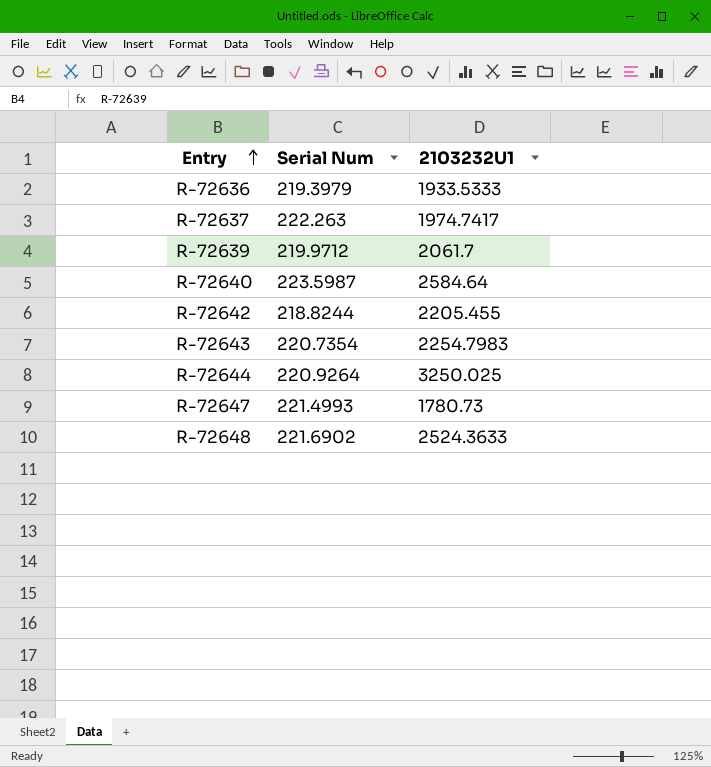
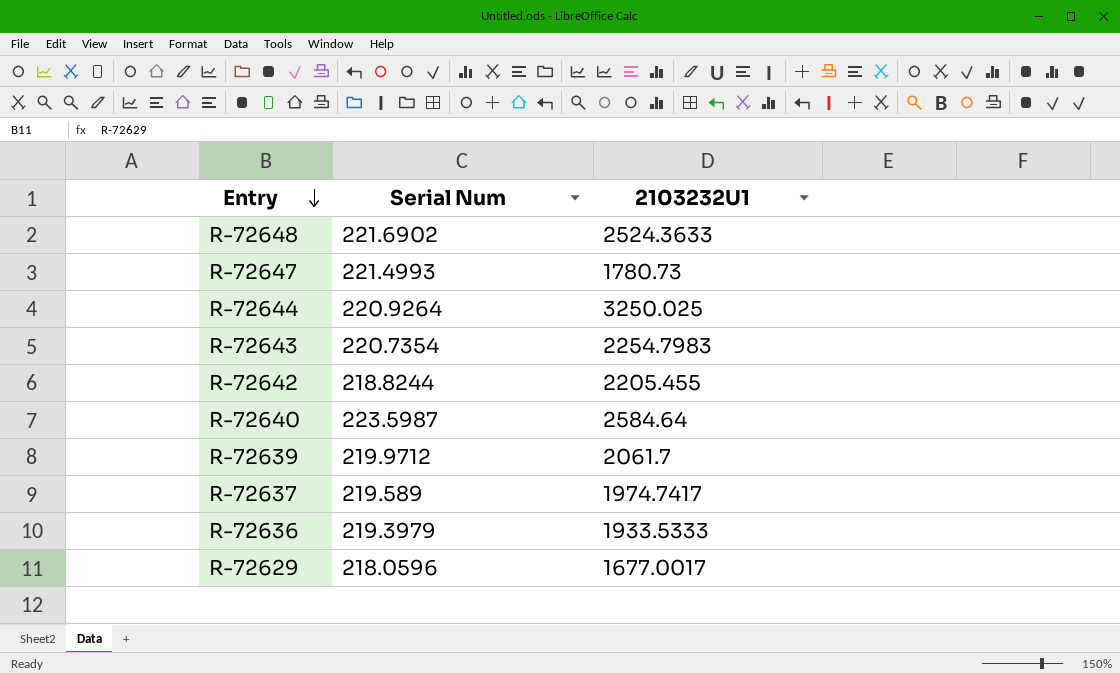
row order: Entry ascending -> Entry descending
R-72637 | Serial Num: 222.263 -> 219.589
row R-72629: none -> 218.0596 | 1677.0017

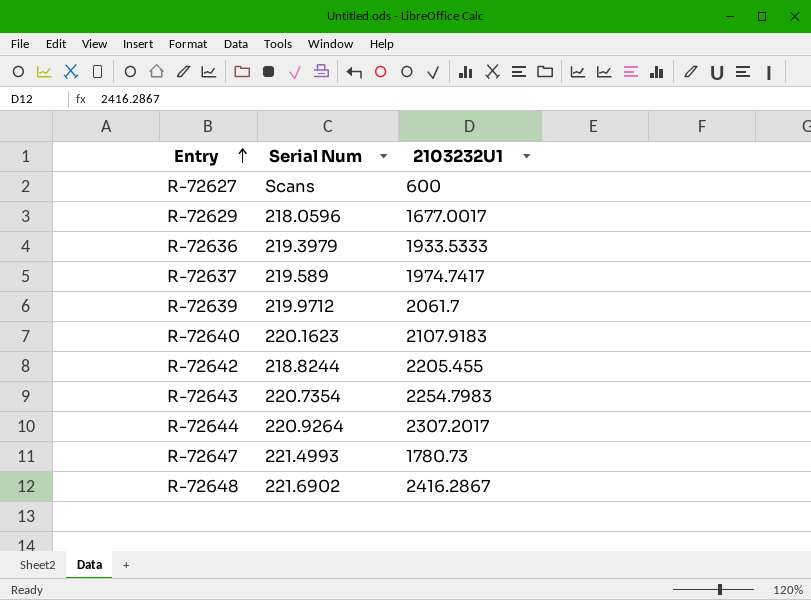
row order: Entry descending -> Entry ascending
row R-72627: none -> Scans | 600
R-72640 | Serial Num: 223.5987 -> 220.1623
R-72640 | 2103232U1: 2584.64 -> 2107.9183
R-72644 | 2103232U1: 3250.025 -> 2307.2017
R-72648 | 2103232U1: 2524.3633 -> 2416.2867

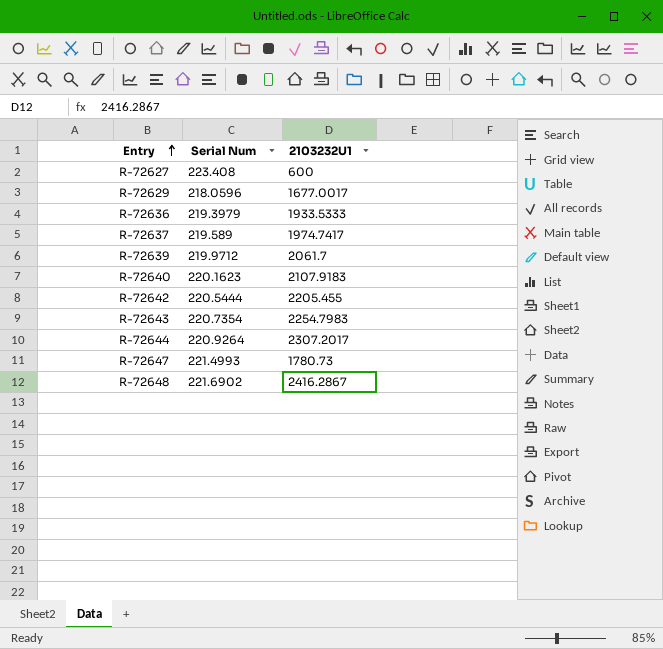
R-72627 | Serial Num: Scans -> 223.408
R-72642 | Serial Num: 218.8244 -> 220.5444

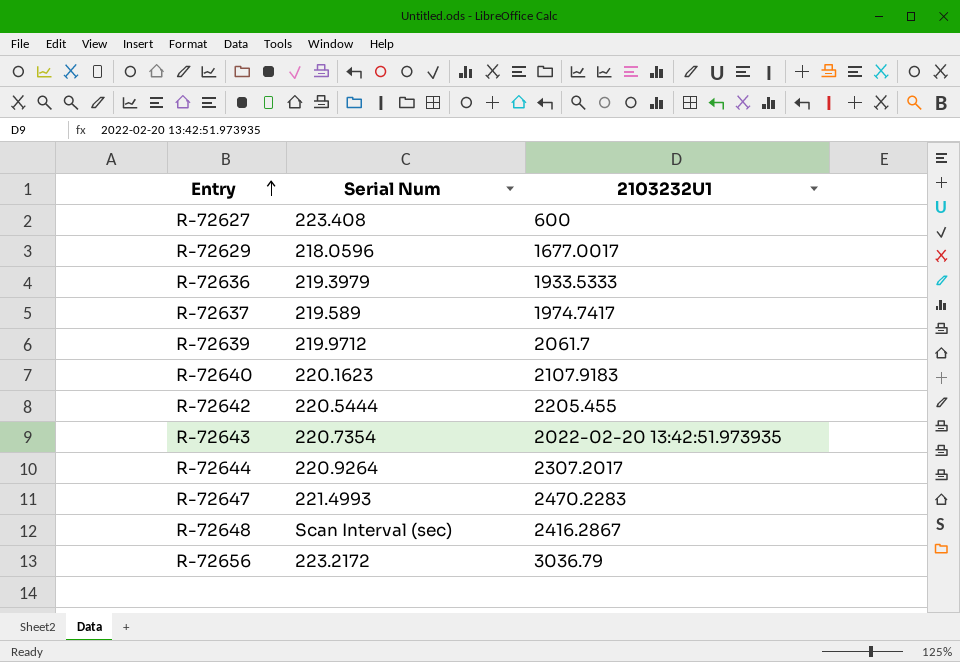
R-72643 | 2103232U1: 2254.7983 -> 2022-02-20 13:42:51.973935
R-72647 | 2103232U1: 1780.73 -> 2470.2283
R-72648 | Serial Num: 221.6902 -> Scan Interval (sec)
row R-72656: none -> 223.2172 | 3036.79

